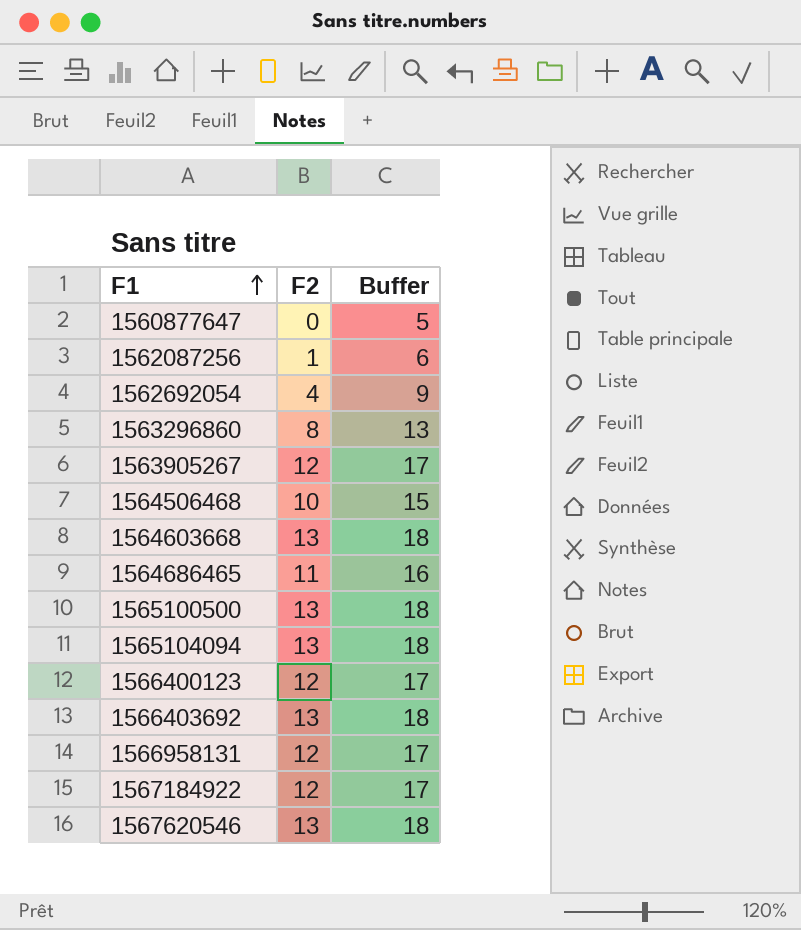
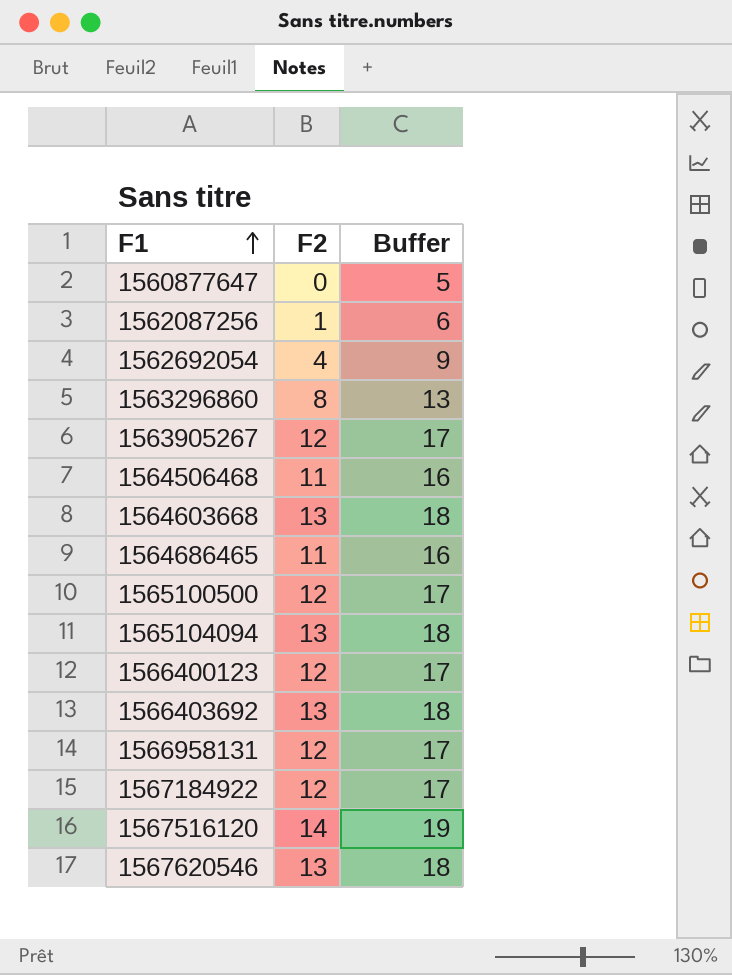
1564506468 | F2: 10 -> 11
1564506468 | Buffer: 15 -> 16
1565100500 | F2: 13 -> 12
1565100500 | Buffer: 18 -> 17
row 1567516120: none -> 14 | 19

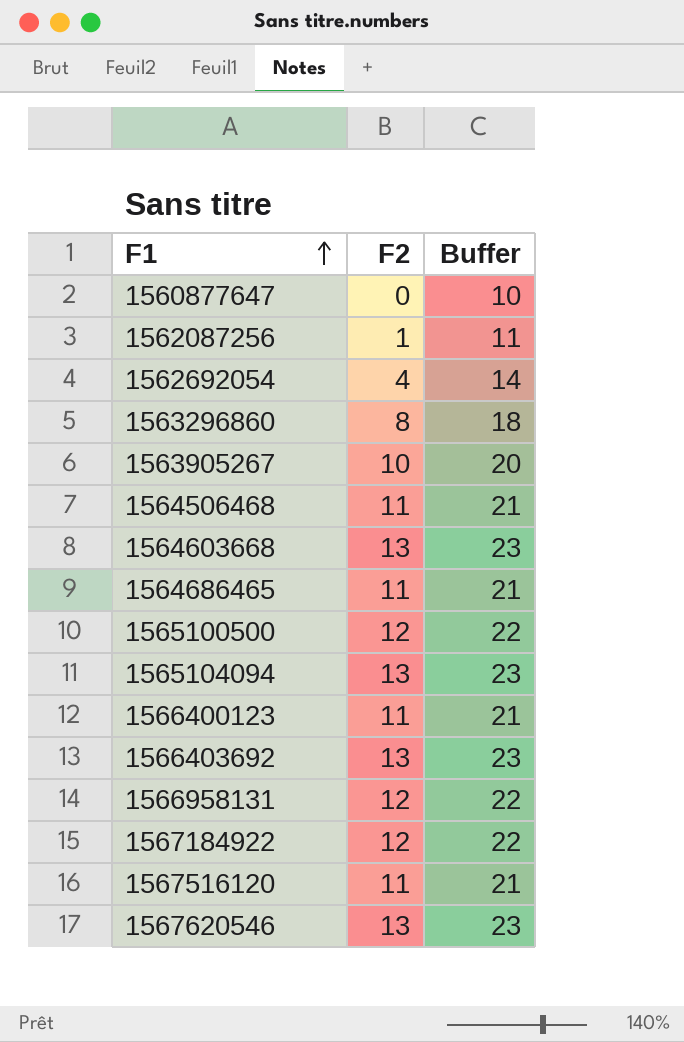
column Buffer | formula: [F2] + 5 -> [F2] + 10
1563905267 | F2: 12 -> 10
1566400123 | F2: 12 -> 11
1567516120 | F2: 14 -> 11

